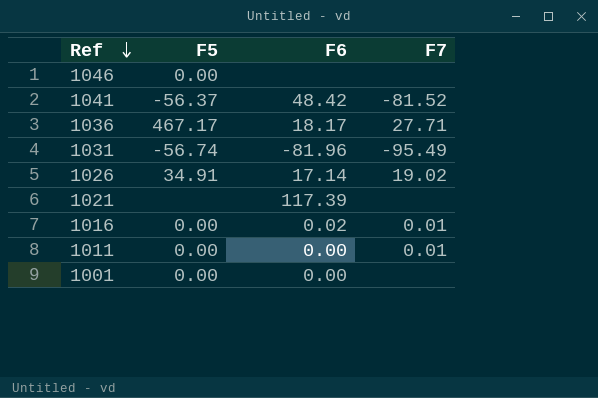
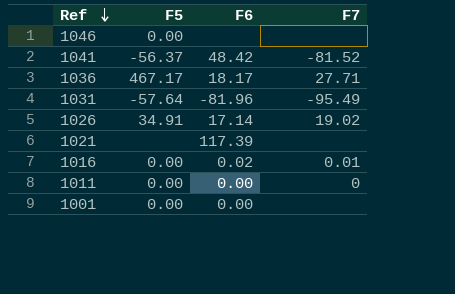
1031 | F5: -56.74 -> -57.64
1011 | F7: 0.01 -> 0

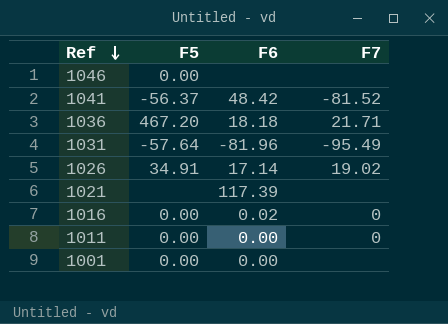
1036 | F5: 467.17 -> 467.20
1036 | F6: 18.17 -> 18.18
1036 | F7: 27.71 -> 21.71
1016 | F7: 0.01 -> 0

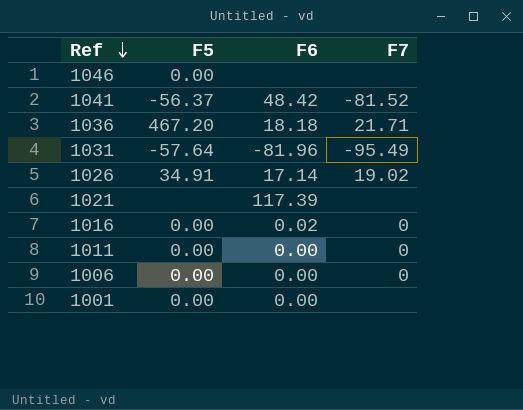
row 1006: none -> 0.00 | 0.00 | 0

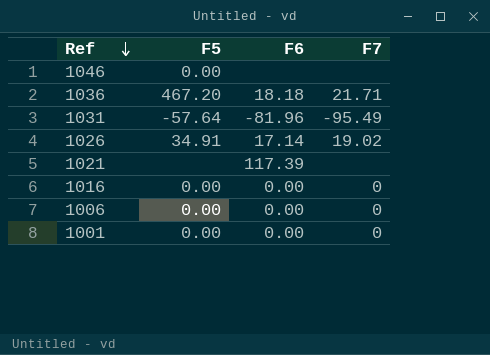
row 1041: -56.37 | 48.42 | -81.52 -> none
row 1011: 0.00 | 0.00 | 0 -> none
1016 | F6: 0.02 -> 0.00
1001 | F7: none -> 0

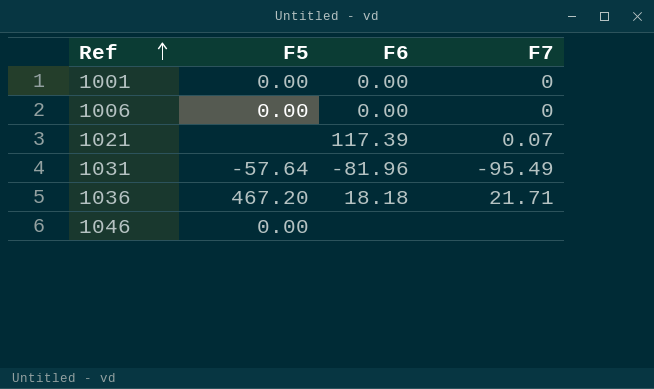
row order: Ref descending -> Ref ascending
row 1026: 34.91 | 17.14 | 19.02 -> none
row 1016: 0.00 | 0.00 | 0 -> none
1021 | F7: none -> 0.07

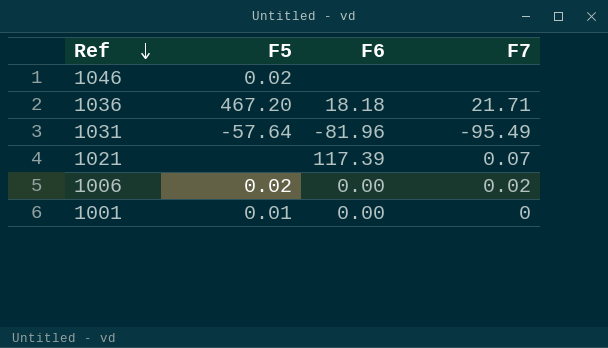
row order: Ref ascending -> Ref descending
1046 | F5: 0.00 -> 0.02
1006 | F5: 0.00 -> 0.02
1006 | F7: 0 -> 0.02
1001 | F5: 0.00 -> 0.01

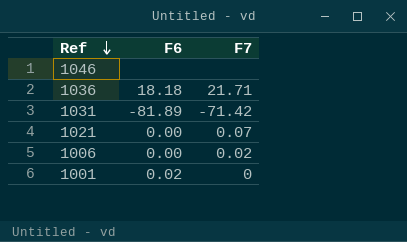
column F5 | position: 2 -> none
1031 | F6: -81.96 -> -81.89
1031 | F7: -95.49 -> -71.42
1021 | F6: 117.39 -> 0.00
1001 | F6: 0.00 -> 0.02

